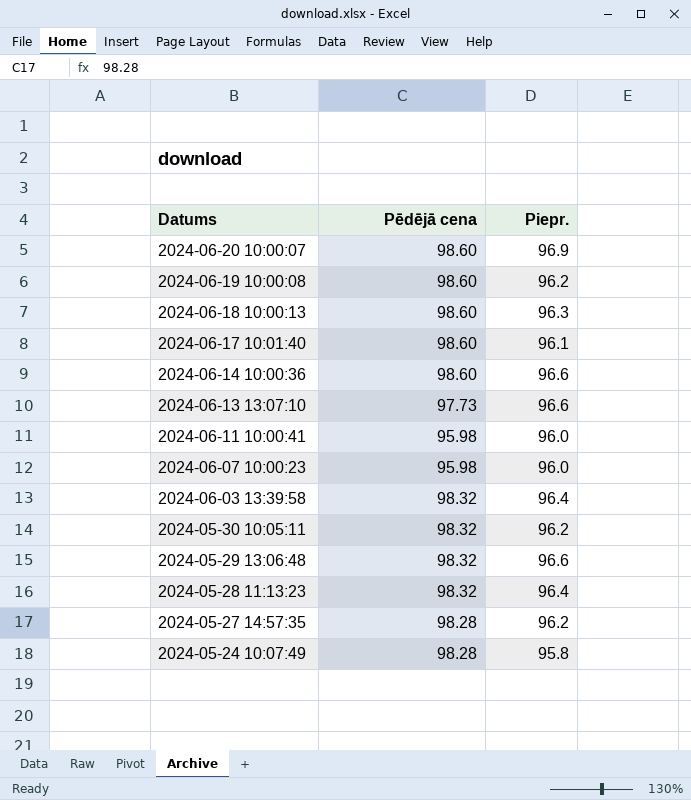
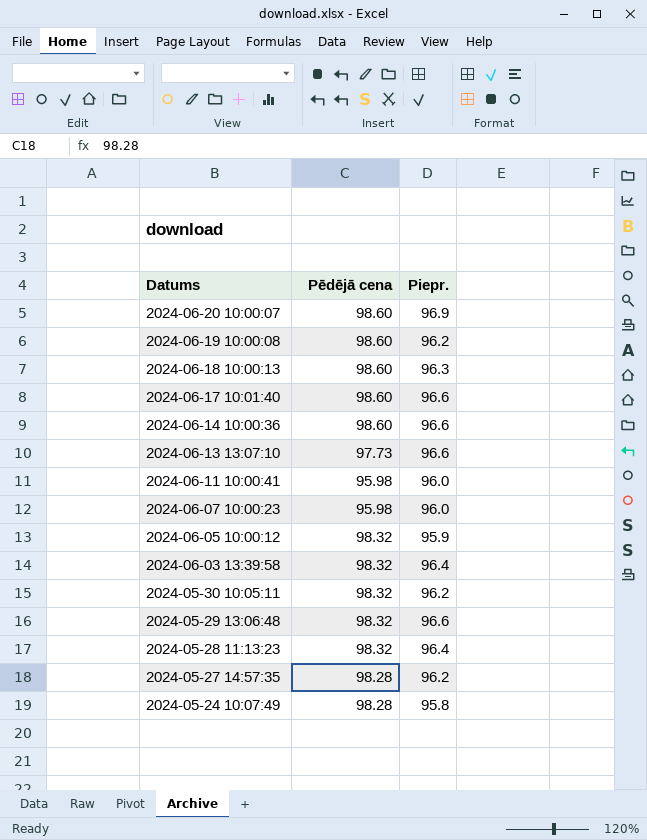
2024-06-17 10:01:40 | Piepr.: 96.1 -> 96.6
row 2024-06-05 10:00:12: none -> 98.32 | 95.9

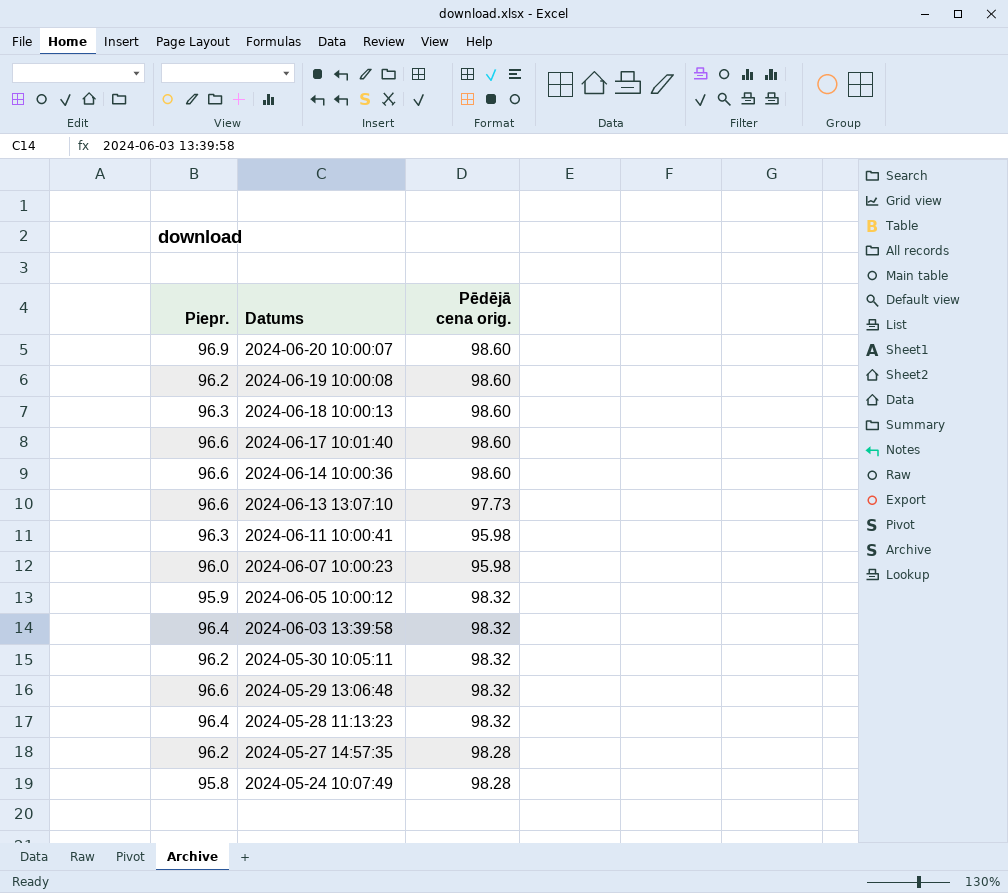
column Piepr. | position: 3 -> 1
column name: Pēdējā cena -> Pēdējā cena orig.
2024-06-11 10:00:41 | Piepr.: 96.0 -> 96.3

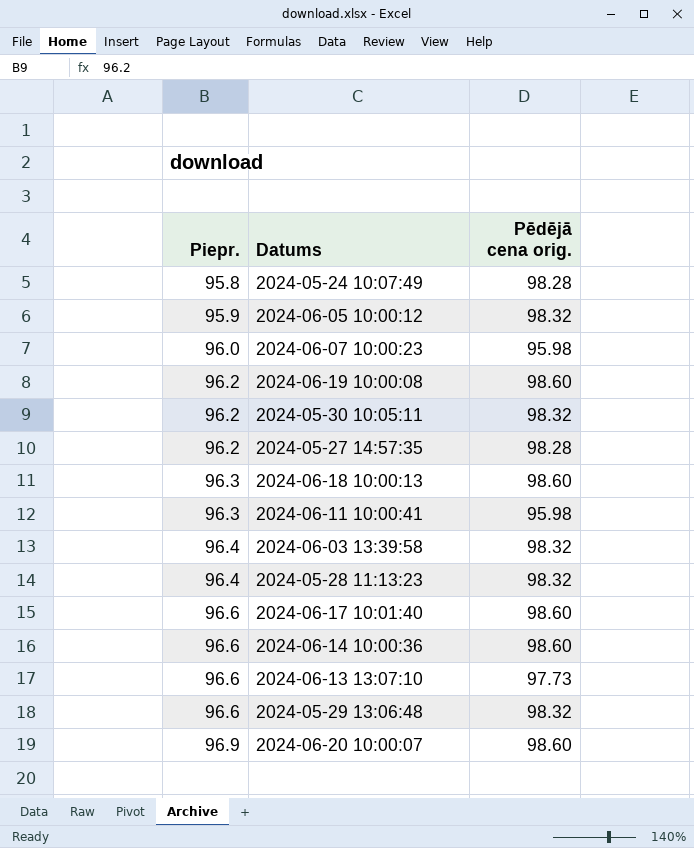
row order: Datums descending -> Piepr. ascending

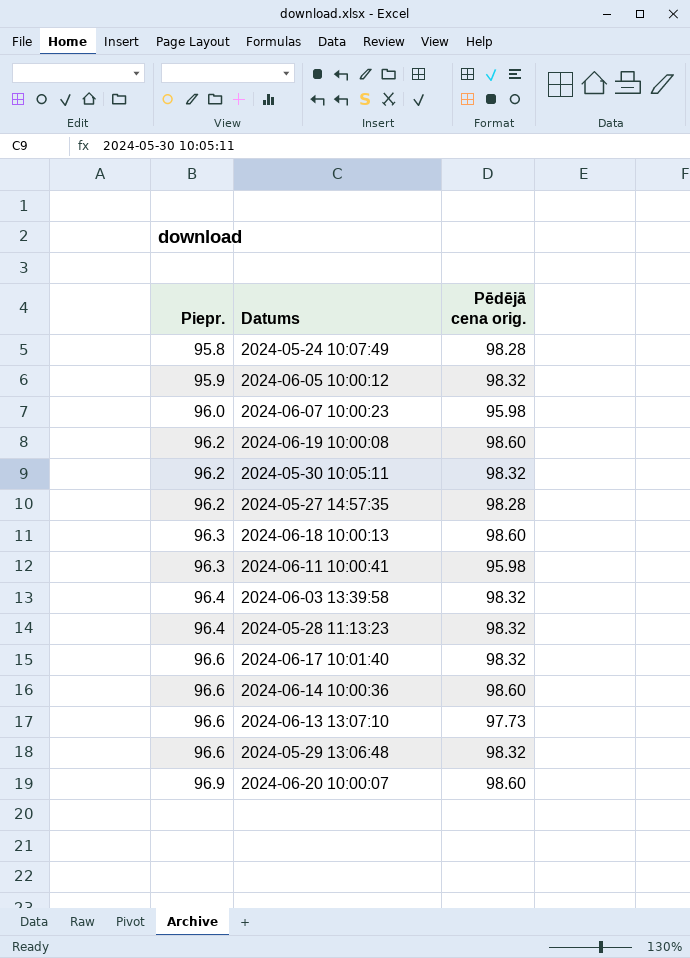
2024-06-17 10:01:40 | Pēdējā cena orig.: 98.60 -> 98.32

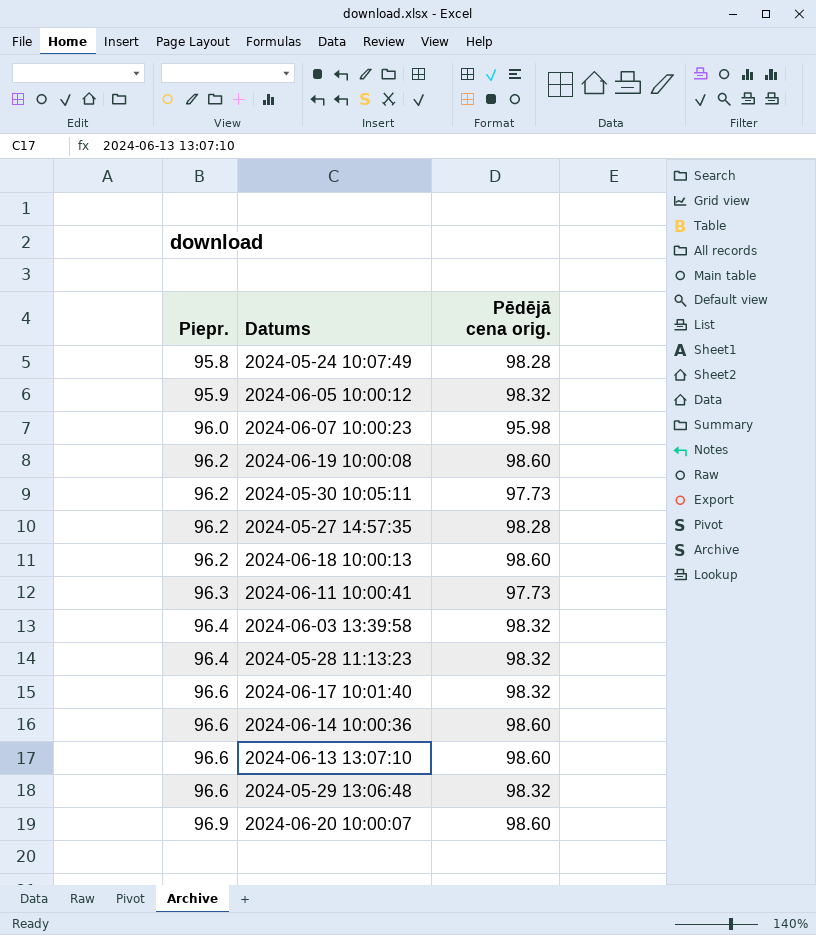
2024-05-30 10:05:11 | Pēdējā cena orig.: 98.32 -> 97.73
2024-06-18 10:00:13 | Piepr.: 96.3 -> 96.2
2024-06-11 10:00:41 | Pēdējā cena orig.: 95.98 -> 97.73
2024-06-13 13:07:10 | Pēdējā cena orig.: 97.73 -> 98.60

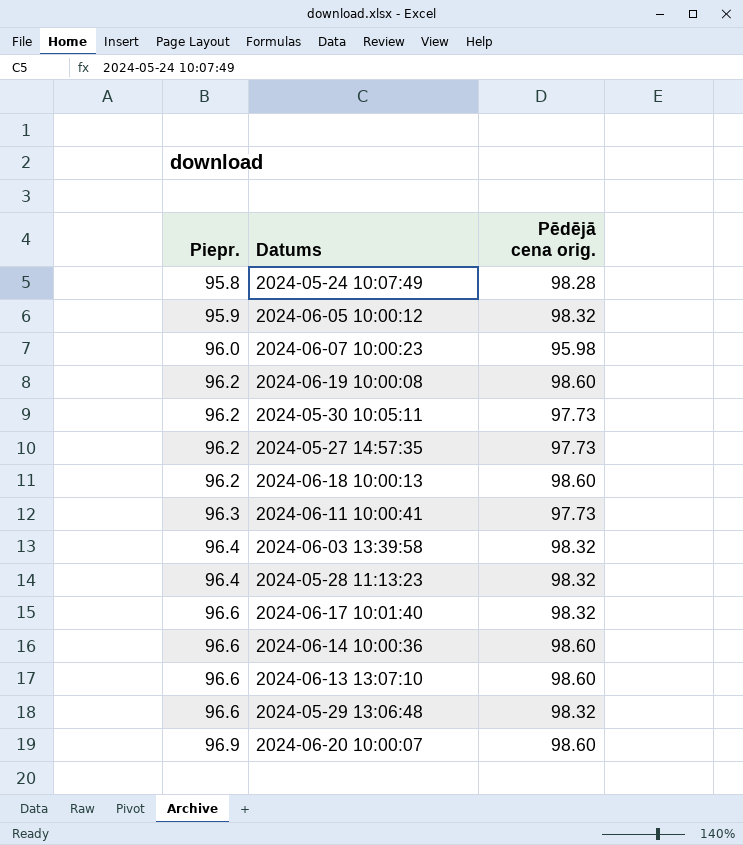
2024-05-27 14:57:35 | Pēdējā cena orig.: 98.28 -> 97.73

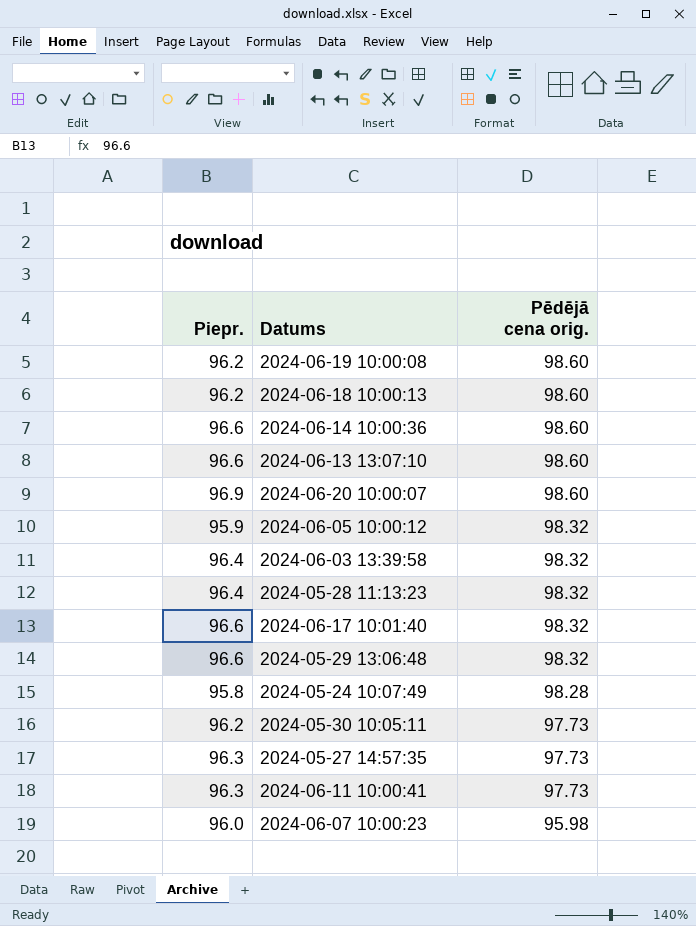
row order: Piepr. ascending -> Pēdējā cena orig. descending
2024-05-27 14:57:35 | Piepr.: 96.2 -> 96.3

